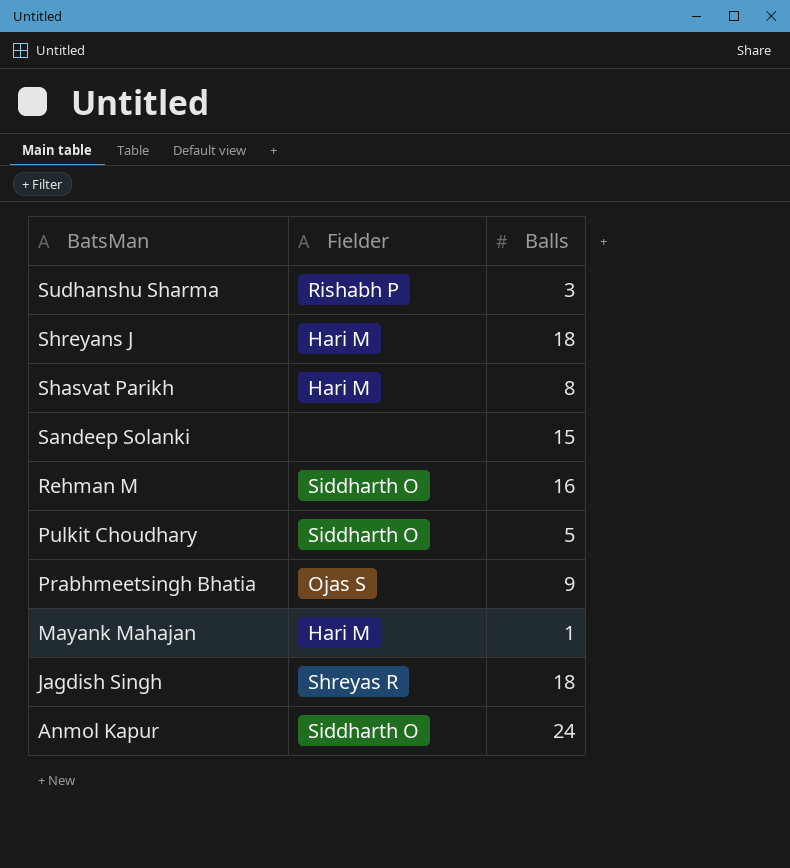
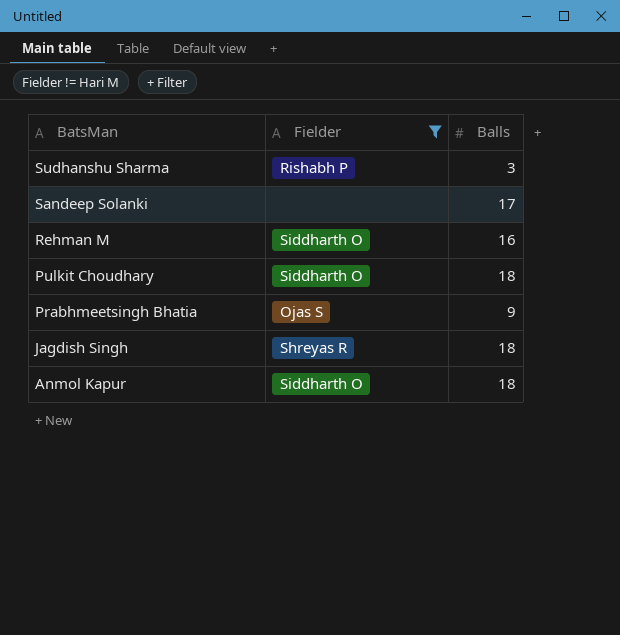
filter: none -> Fielder != Hari M
Sandeep Solanki | Balls: 15 -> 17
Pulkit Choudhary | Balls: 5 -> 18
Anmol Kapur | Balls: 24 -> 18

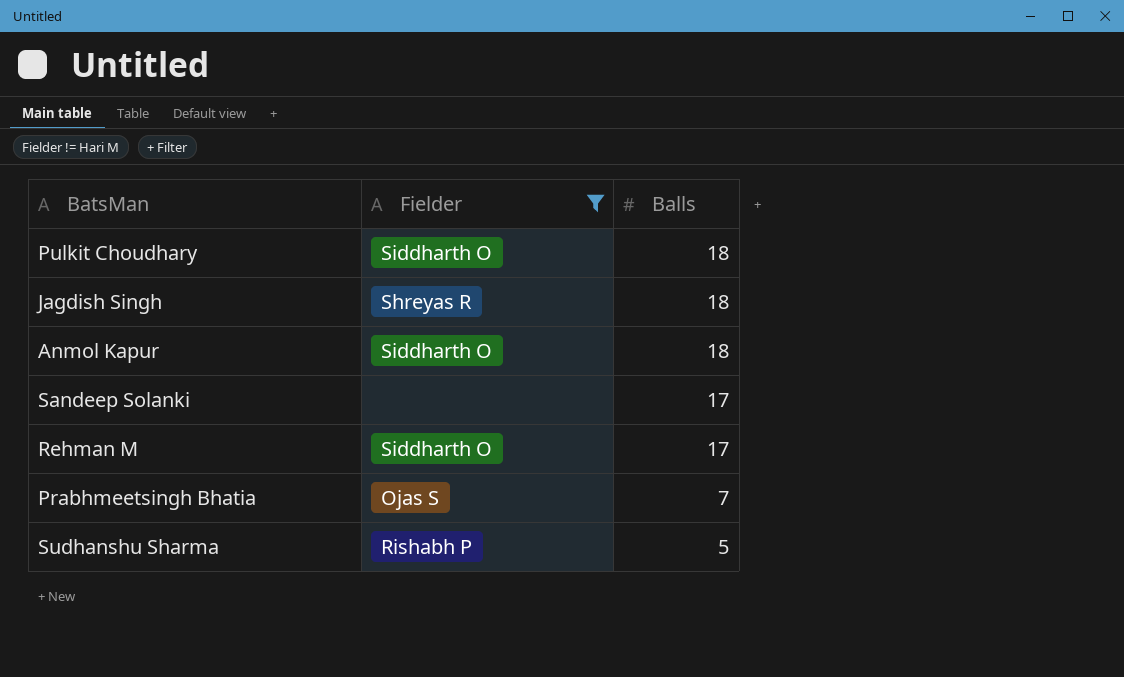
row order: BatsMan descending -> Balls descending
Rehman M | Balls: 16 -> 17
Prabhmeetsingh Bhatia | Balls: 9 -> 7
Sudhanshu Sharma | Balls: 3 -> 5

